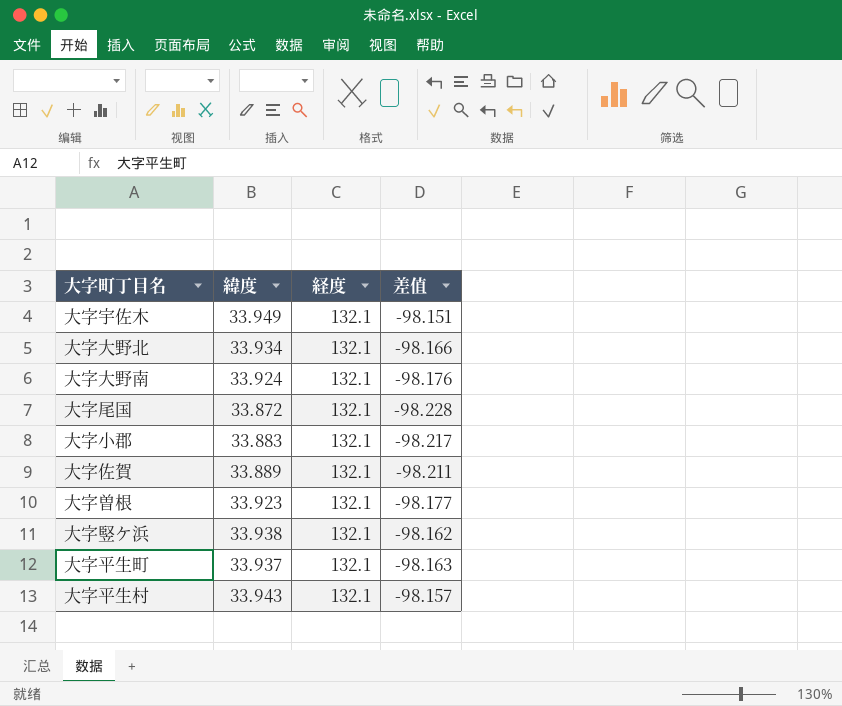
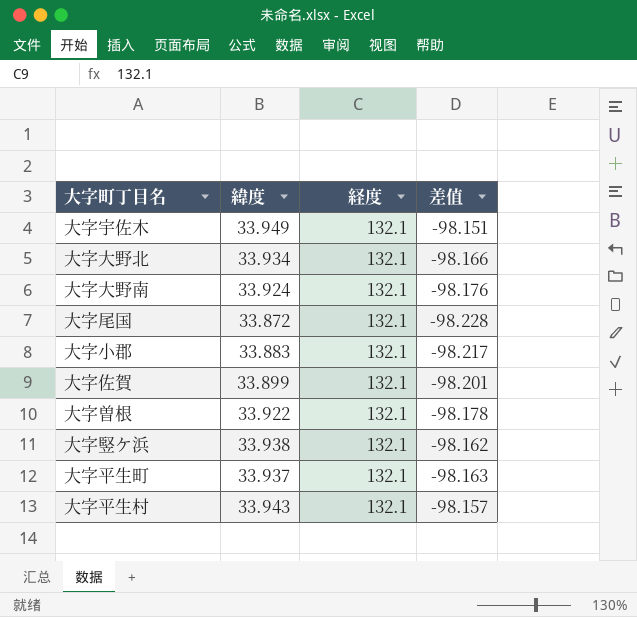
大字佐賀 | 緯度: 33.889 -> 33.899
大字佐賀 | 差值: -98.211 -> -98.201
大字曽根 | 緯度: 33.923 -> 33.922
大字曽根 | 差值: -98.177 -> -98.178

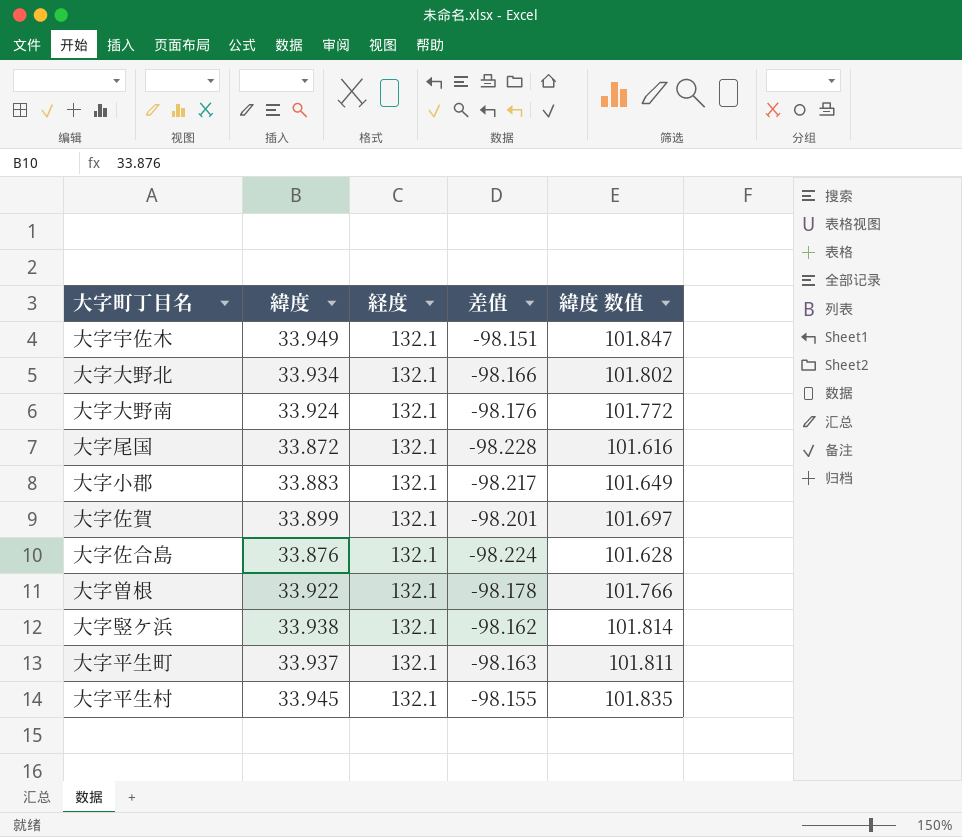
column 緯度 数值 | formula: none -> [緯度] * 3
row 大字佐合島: none -> 33.876 | 132.1 | -98.224 | 101.628
大字平生村 | 緯度: 33.943 -> 33.945
大字平生村 | 差值: -98.157 -> -98.155

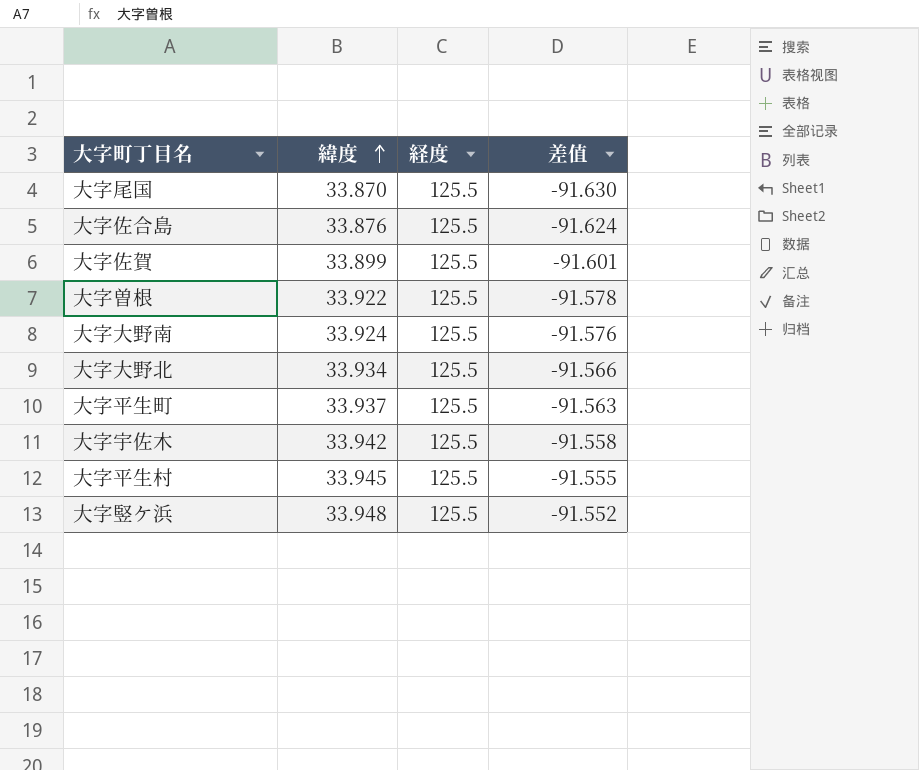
row order: none -> 緯度 ascending
column 緯度 数值 | formula: [緯度] * 3 -> none
row 大字小郡: 33.883 | 132.1 | -98.217 | 101.649 -> none
大字尾国 | 緯度: 33.872 -> 33.870
大字尾国 | 経度: 132.1 -> 125.5
大字尾国 | 差值: -98.228 -> -91.630
大字佐合島 | 経度: 132.1 -> 125.5
大字佐合島 | 差值: -98.224 -> -91.624
大字佐賀 | 経度: 132.1 -> 125.5
大字佐賀 | 差值: -98.201 -> -91.601
大字曽根 | 経度: 132.1 -> 125.5
大字曽根 | 差值: -98.178 -> -91.578
大字大野南 | 経度: 132.1 -> 125.5
大字大野南 | 差值: -98.176 -> -91.576
大字大野北 | 経度: 132.1 -> 125.5
大字大野北 | 差值: -98.166 -> -91.566
大字平生町 | 経度: 132.1 -> 125.5
大字平生町 | 差值: -98.163 -> -91.563
大字宇佐木 | 緯度: 33.949 -> 33.942
大字宇佐木 | 経度: 132.1 -> 125.5
大字宇佐木 | 差值: -98.151 -> -91.558
大字平生村 | 経度: 132.1 -> 125.5
大字平生村 | 差值: -98.155 -> -91.555
大字竪ケ浜 | 緯度: 33.938 -> 33.948
大字竪ケ浜 | 経度: 132.1 -> 125.5
大字竪ケ浜 | 差值: -98.162 -> -91.552

